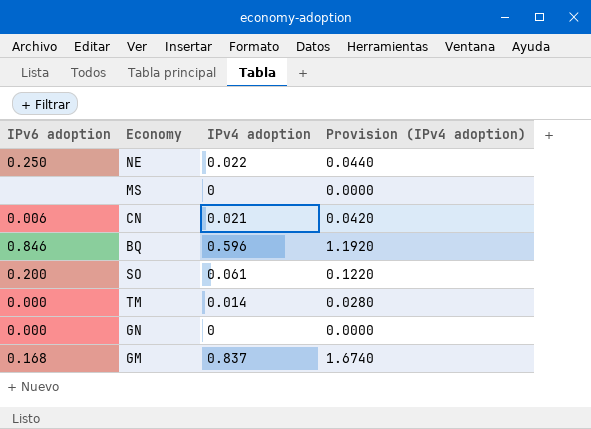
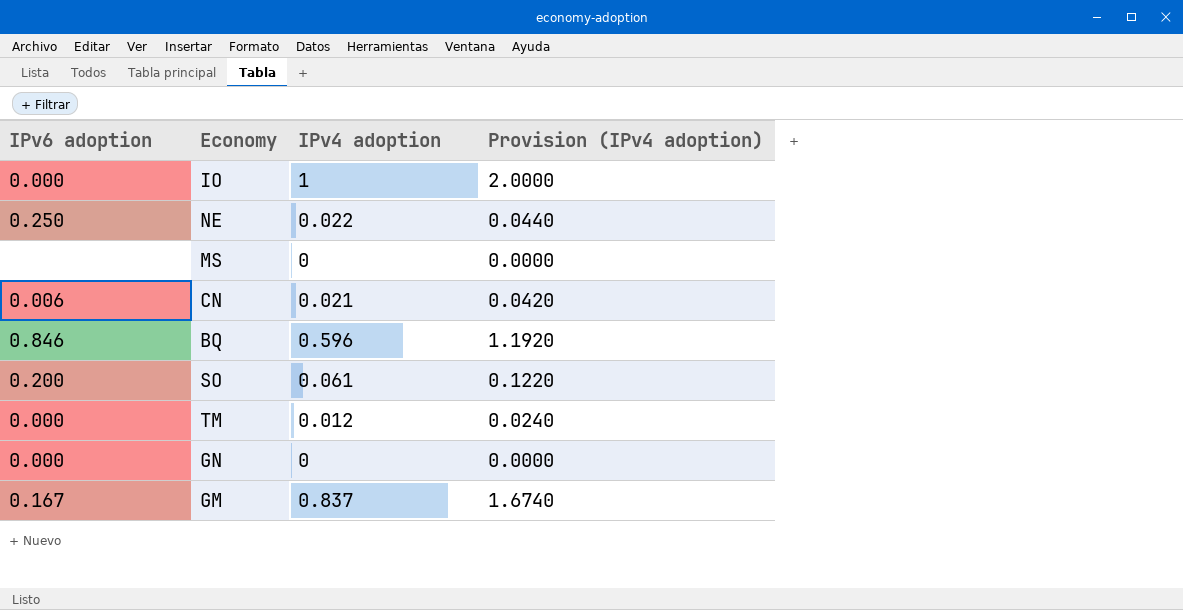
row IO: none -> 0.000 | 1 | 2.0000
TM | IPv4 adoption: 0.014 -> 0.012
TM | Provision (IPv4 adoption): 0.0280 -> 0.0240
GM | IPv6 adoption: 0.168 -> 0.167

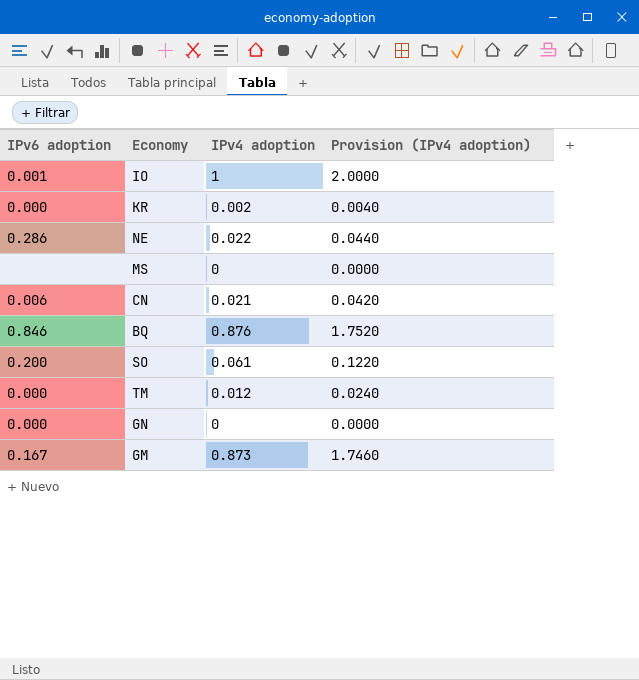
IO | IPv6 adoption: 0.000 -> 0.001
row KR: none -> 0.000 | 0.002 | 0.0040
NE | IPv6 adoption: 0.250 -> 0.286
BQ | IPv4 adoption: 0.596 -> 0.876
BQ | Provision (IPv4 adoption): 1.1920 -> 1.7520
GM | IPv4 adoption: 0.837 -> 0.873
GM | Provision (IPv4 adoption): 1.6740 -> 1.7460

